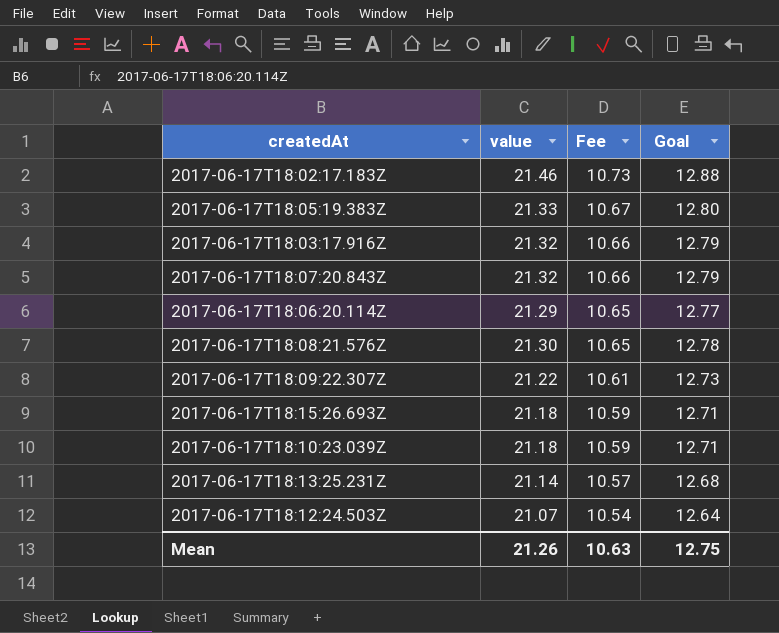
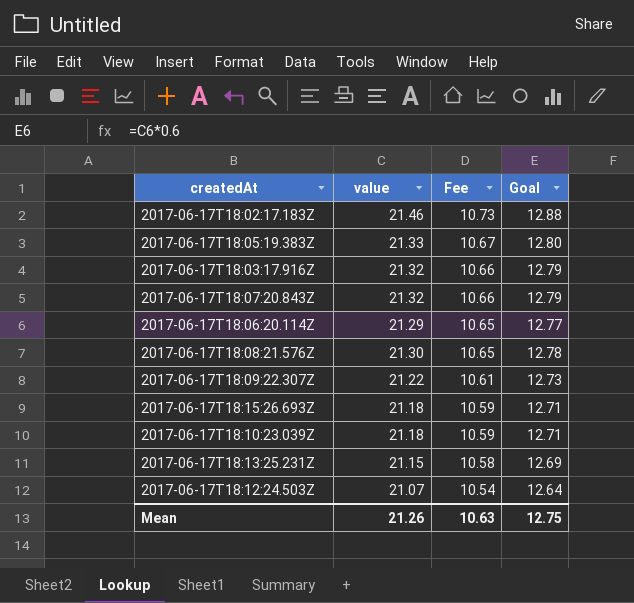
2017-06-17T18:13:25.231Z | value: 21.14 -> 21.15
2017-06-17T18:13:25.231Z | Fee: 10.57 -> 10.58
2017-06-17T18:13:25.231Z | Goal: 12.68 -> 12.69

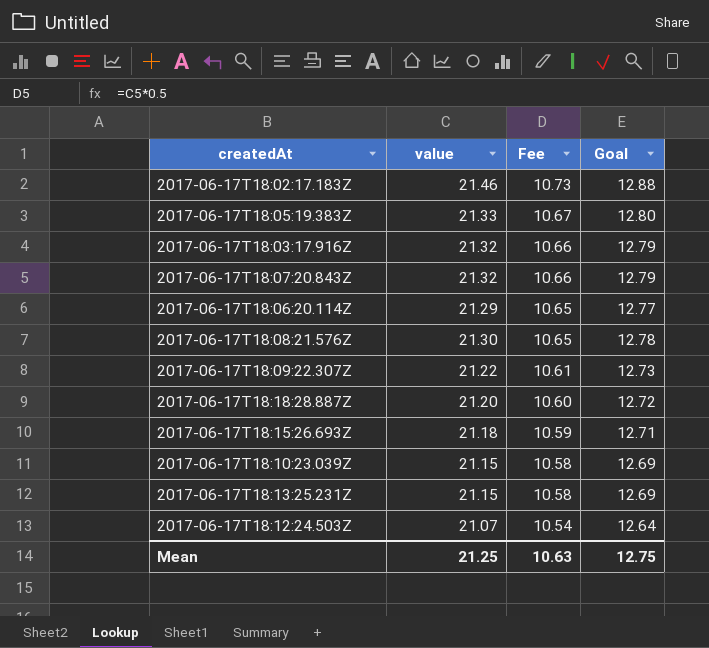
row 2017-06-17T18:18:28.887Z: none -> 21.20 | 10.60 | 12.72
2017-06-17T18:10:23.039Z | value: 21.18 -> 21.15
2017-06-17T18:10:23.039Z | Fee: 10.59 -> 10.58
2017-06-17T18:10:23.039Z | Goal: 12.71 -> 12.69
Mean | value: 21.26 -> 21.25

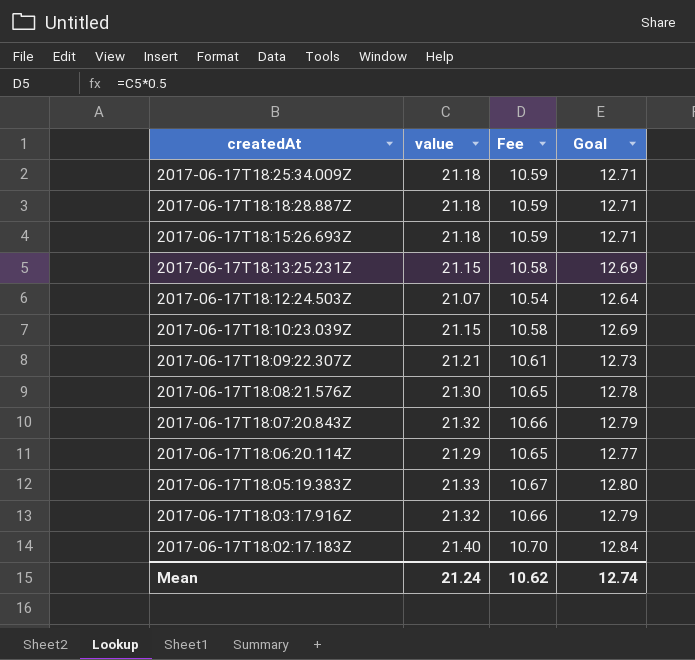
row order: Fee descending -> createdAt descending
row 2017-06-17T18:25:34.009Z: none -> 21.18 | 10.59 | 12.71
2017-06-17T18:18:28.887Z | value: 21.20 -> 21.18
2017-06-17T18:18:28.887Z | Fee: 10.60 -> 10.59
2017-06-17T18:18:28.887Z | Goal: 12.72 -> 12.71
2017-06-17T18:09:22.307Z | value: 21.22 -> 21.21
2017-06-17T18:02:17.183Z | value: 21.46 -> 21.40
2017-06-17T18:02:17.183Z | Fee: 10.73 -> 10.70
2017-06-17T18:02:17.183Z | Goal: 12.88 -> 12.84
Mean | value: 21.25 -> 21.24
Mean | Fee: 10.63 -> 10.62
Mean | Goal: 12.75 -> 12.74

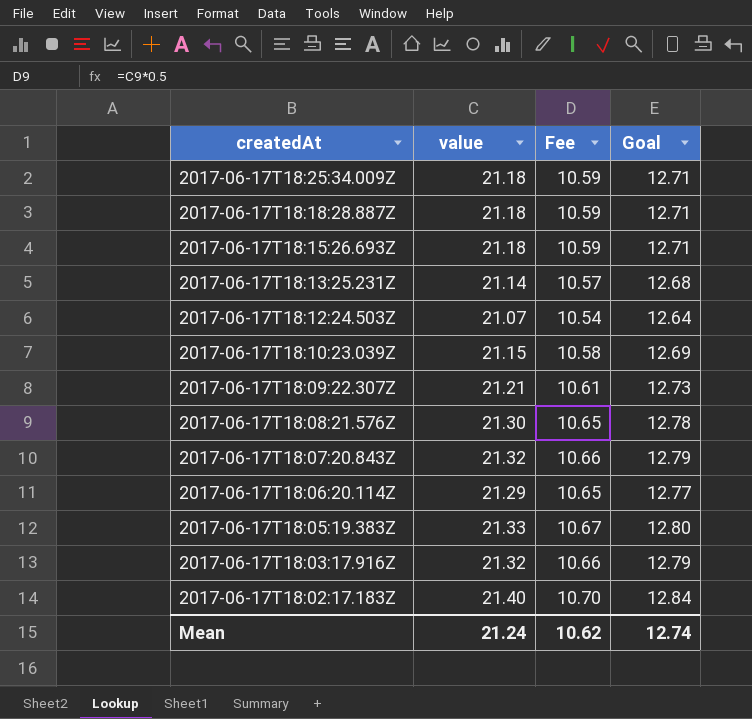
2017-06-17T18:13:25.231Z | value: 21.15 -> 21.14
2017-06-17T18:13:25.231Z | Fee: 10.58 -> 10.57
2017-06-17T18:13:25.231Z | Goal: 12.69 -> 12.68

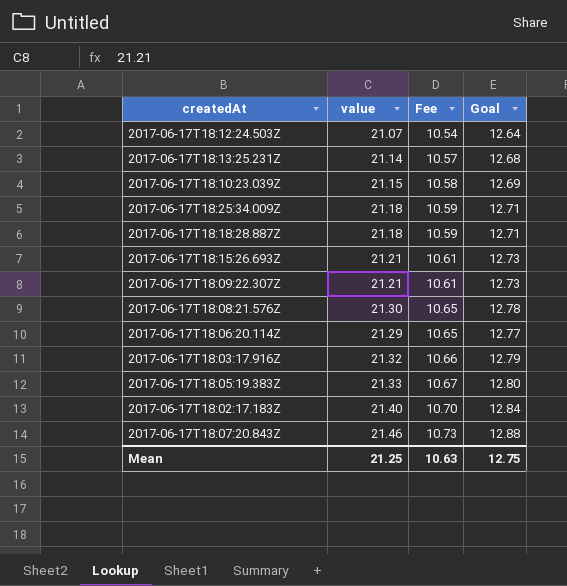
row order: createdAt descending -> Fee ascending
2017-06-17T18:15:26.693Z | value: 21.18 -> 21.21
2017-06-17T18:15:26.693Z | Fee: 10.59 -> 10.61
2017-06-17T18:15:26.693Z | Goal: 12.71 -> 12.73
2017-06-17T18:07:20.843Z | value: 21.32 -> 21.46
2017-06-17T18:07:20.843Z | Fee: 10.66 -> 10.73
2017-06-17T18:07:20.843Z | Goal: 12.79 -> 12.88
Mean | value: 21.24 -> 21.25
Mean | Fee: 10.62 -> 10.63
Mean | Goal: 12.74 -> 12.75

